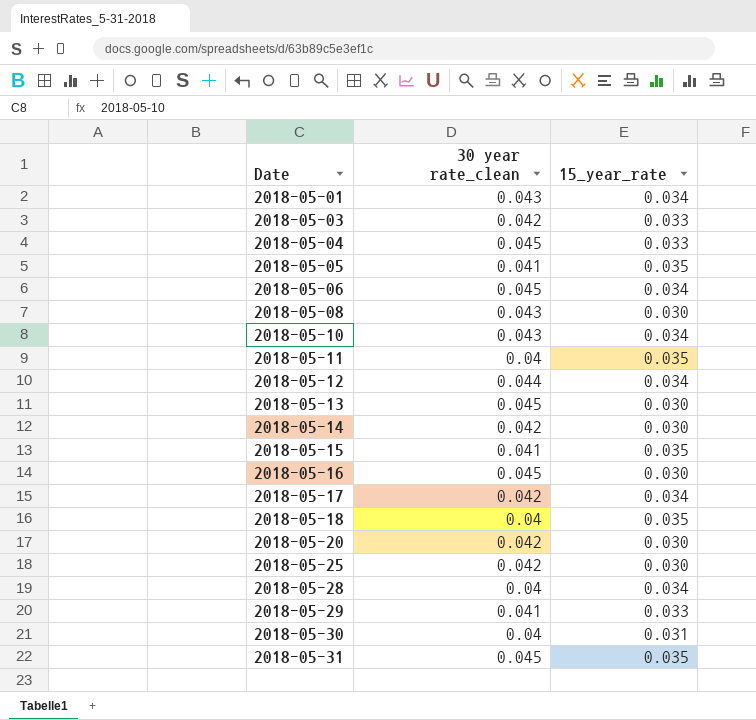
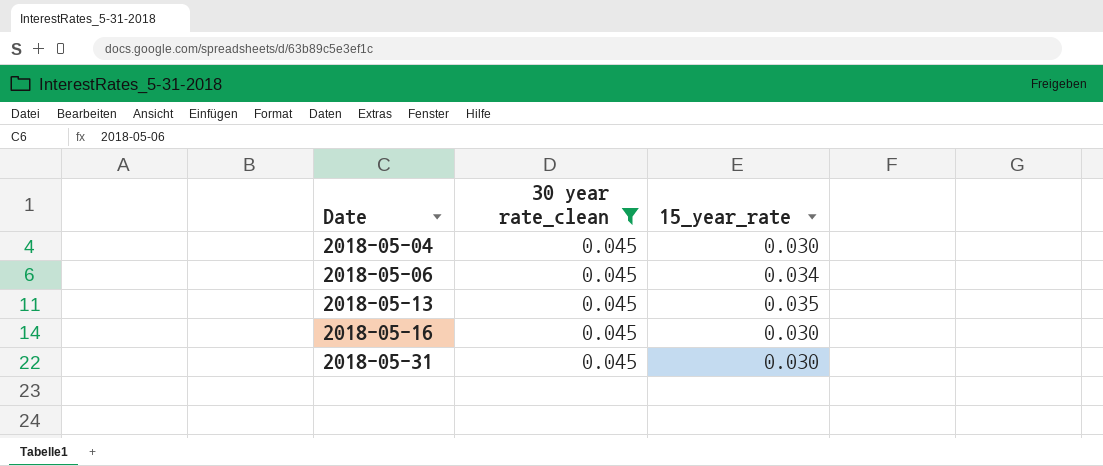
filter: none -> 30 year rate_clean = 0.045
2018-05-04 | 15_year_rate: 0.033 -> 0.030
2018-05-13 | 15_year_rate: 0.030 -> 0.035
2018-05-31 | 15_year_rate: 0.035 -> 0.030

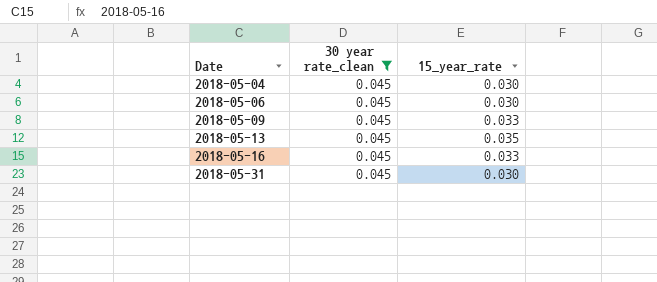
2018-05-06 | 15_year_rate: 0.034 -> 0.030
row 2018-05-09: none -> 0.045 | 0.033
2018-05-16 | 15_year_rate: 0.030 -> 0.033

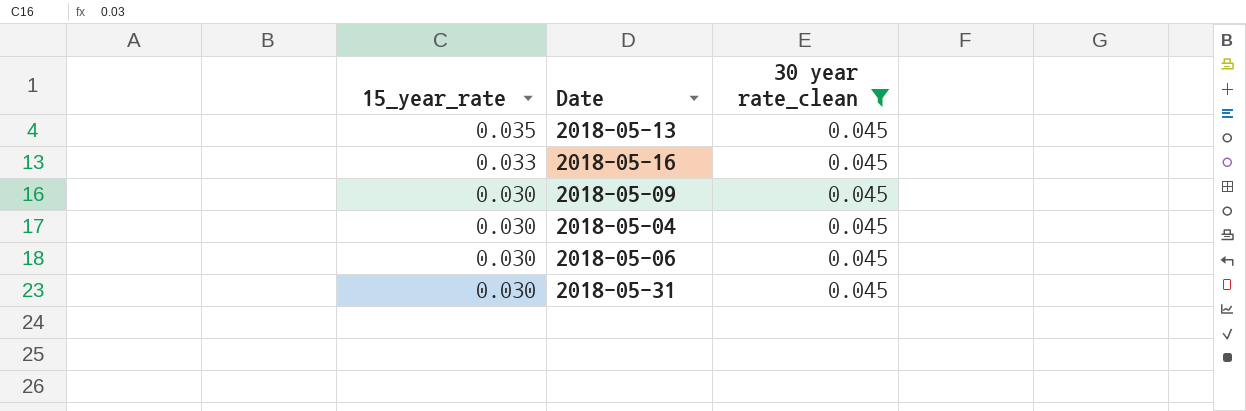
row order: Date ascending -> 15_year_rate descending
column 15_year_rate | position: 3 -> 1
2018-05-09 | 15_year_rate: 0.033 -> 0.030

